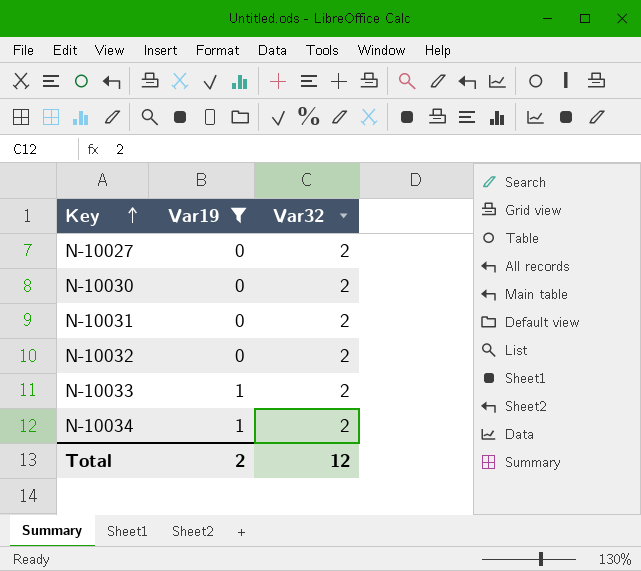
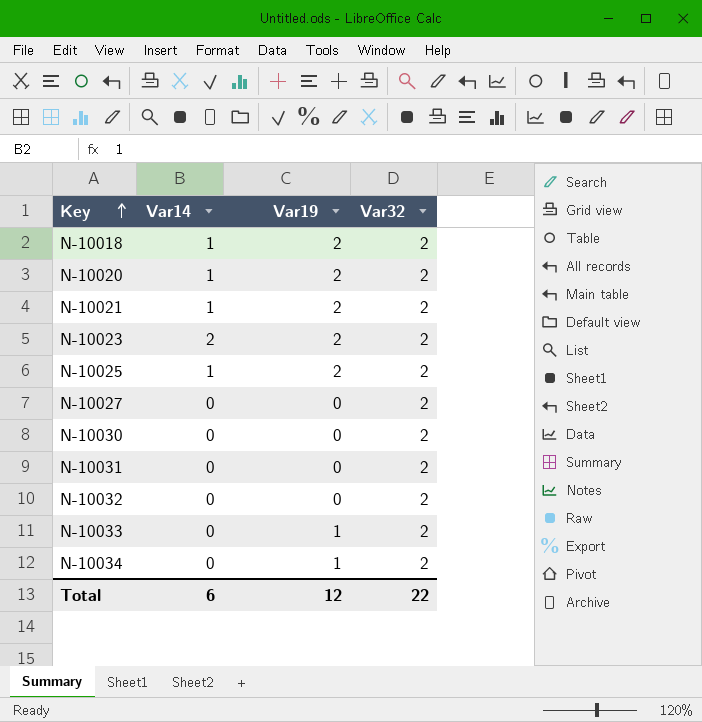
filter: Var19 != 2 -> none
column Var14 | position: none -> 2
Total | Var19: 2 -> 12
Total | Var32: 12 -> 22

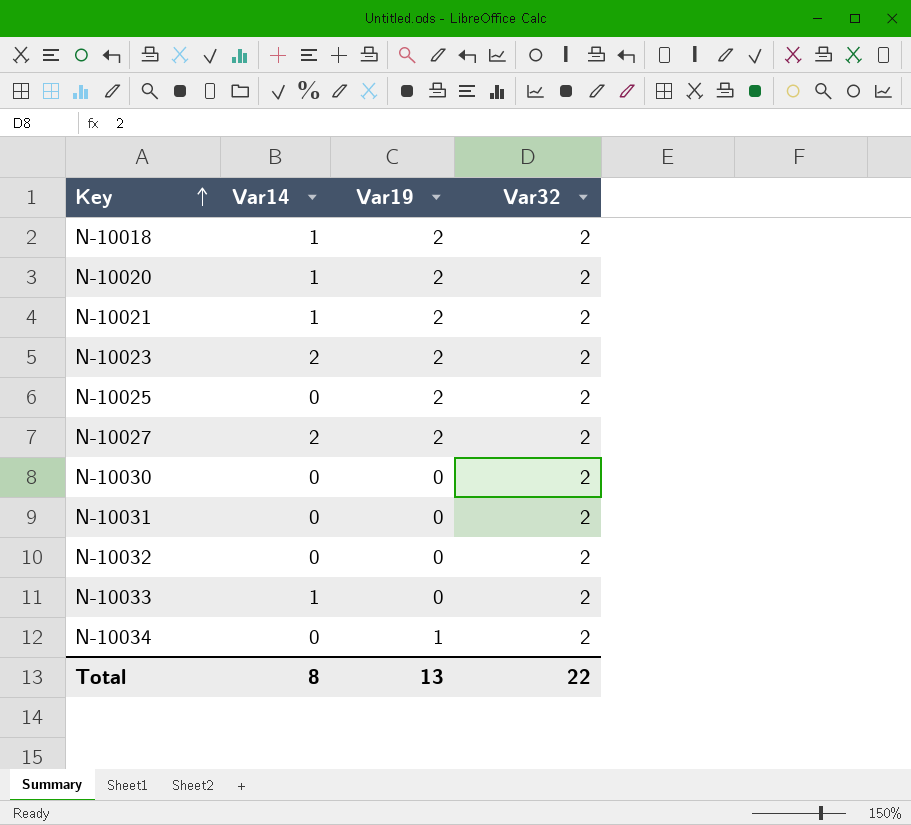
N-10025 | Var14: 1 -> 0
N-10027 | Var14: 0 -> 2
N-10027 | Var19: 0 -> 2
N-10033 | Var14: 0 -> 1
N-10033 | Var19: 1 -> 0
Total | Var14: 6 -> 8
Total | Var19: 12 -> 13

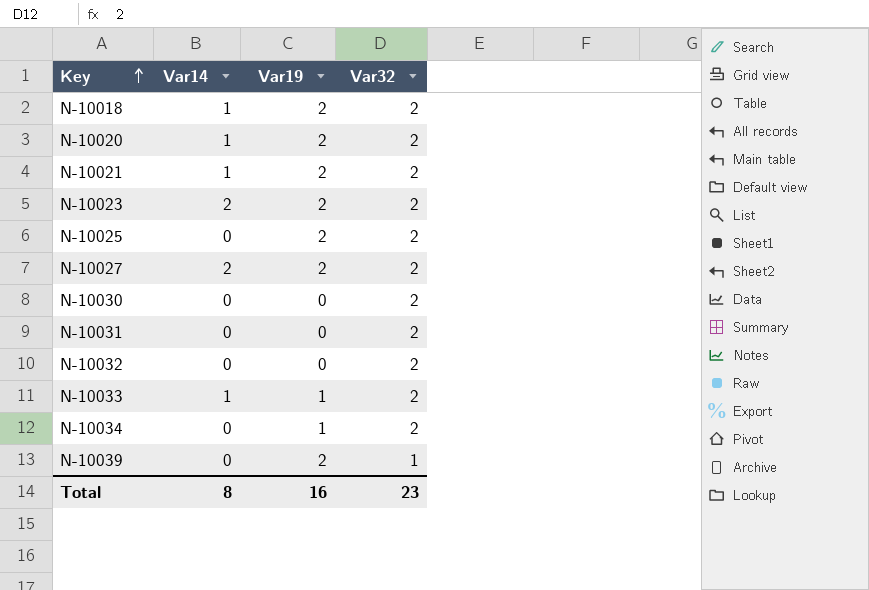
N-10033 | Var19: 0 -> 1
row N-10039: none -> 0 | 2 | 1
Total | Var19: 13 -> 16
Total | Var32: 22 -> 23

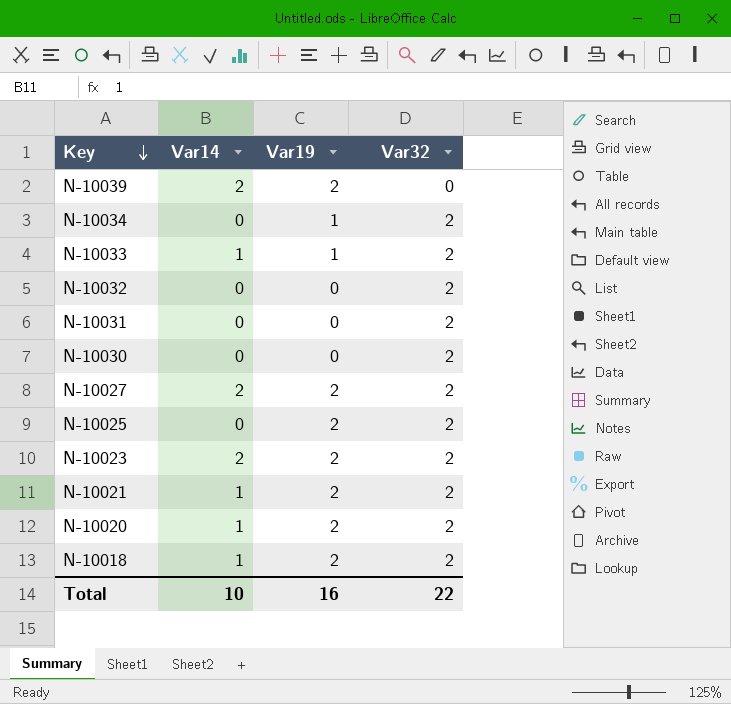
row order: Key ascending -> Key descending
N-10039 | Var14: 0 -> 2
N-10039 | Var32: 1 -> 0
Total | Var14: 8 -> 10
Total | Var32: 23 -> 22

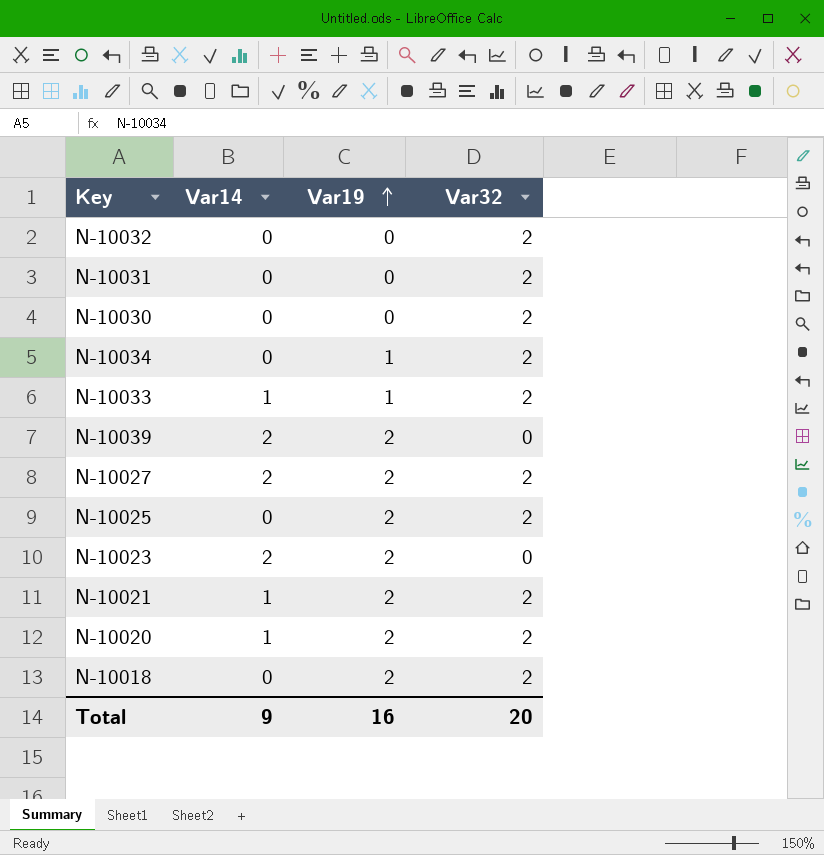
row order: Key descending -> Var19 ascending
N-10023 | Var32: 2 -> 0
N-10018 | Var14: 1 -> 0
Total | Var14: 10 -> 9
Total | Var32: 22 -> 20

